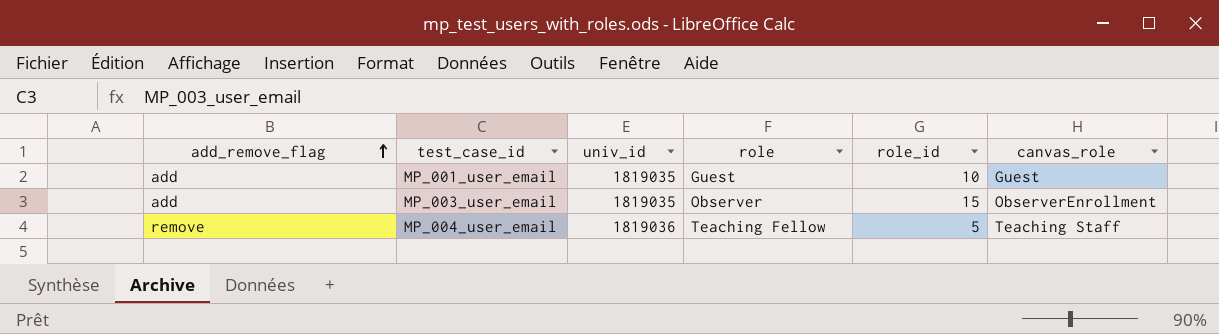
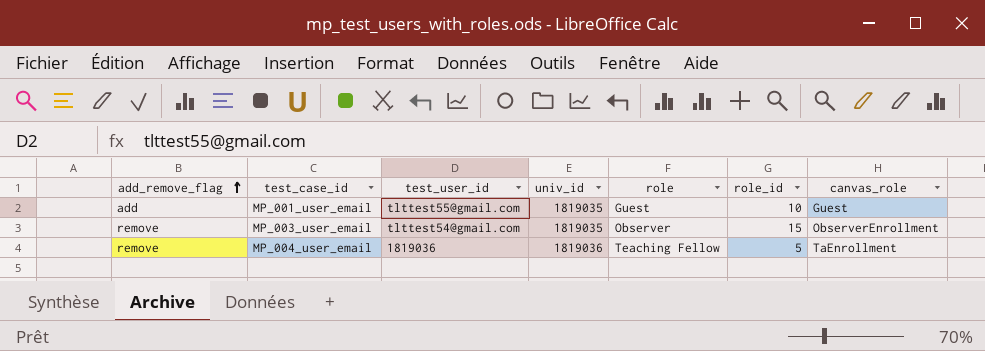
column test_user_id | position: none -> 3
MP_003_user_email | add_remove_flag: add -> remove
MP_004_user_email | canvas_role: Teaching Staff -> TaEnrollment

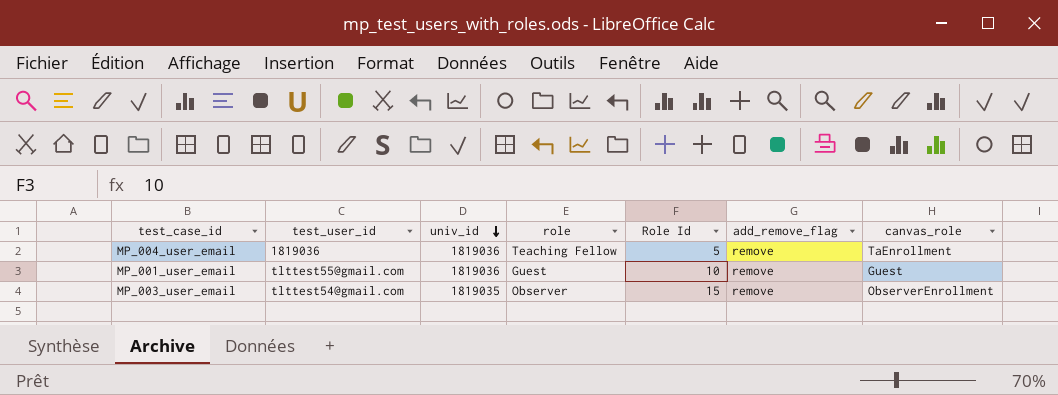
row order: add_remove_flag ascending -> univ_id descending
column name: role_id -> Role Id
column add_remove_flag | position: 1 -> 6
MP_001_user_email | univ_id: 1819035 -> 1819036
MP_001_user_email | add_remove_flag: add -> remove

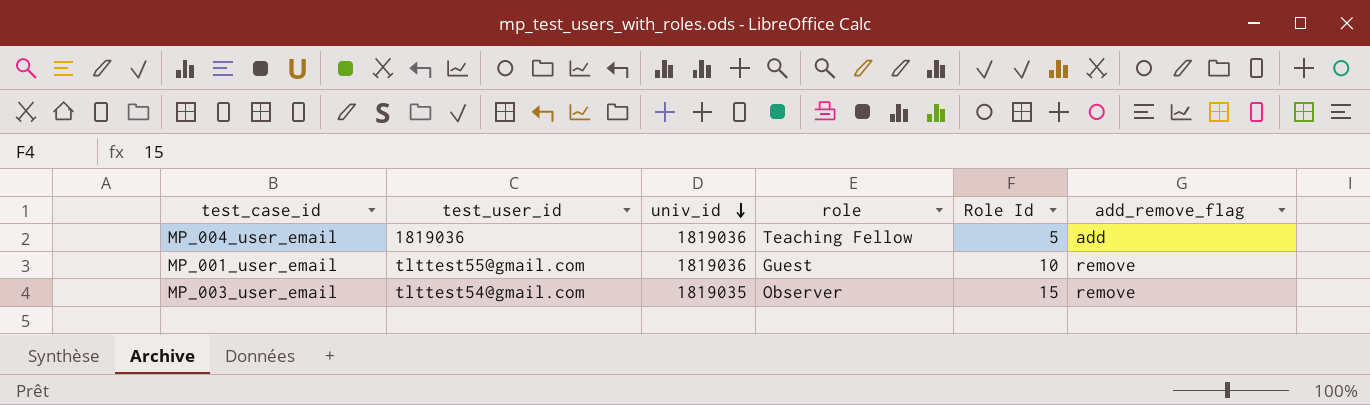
column canvas_role | position: 7 -> none
MP_004_user_email | add_remove_flag: remove -> add

